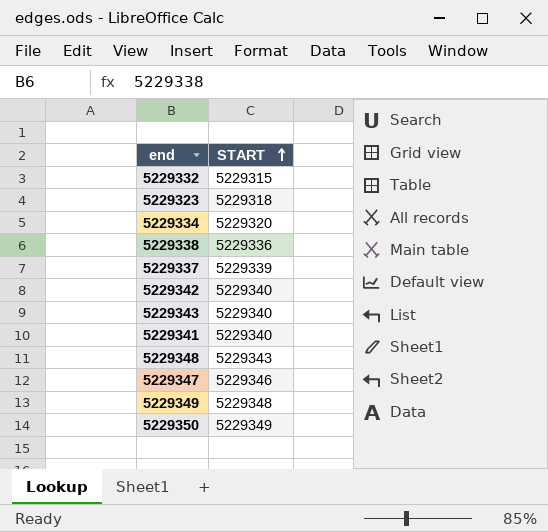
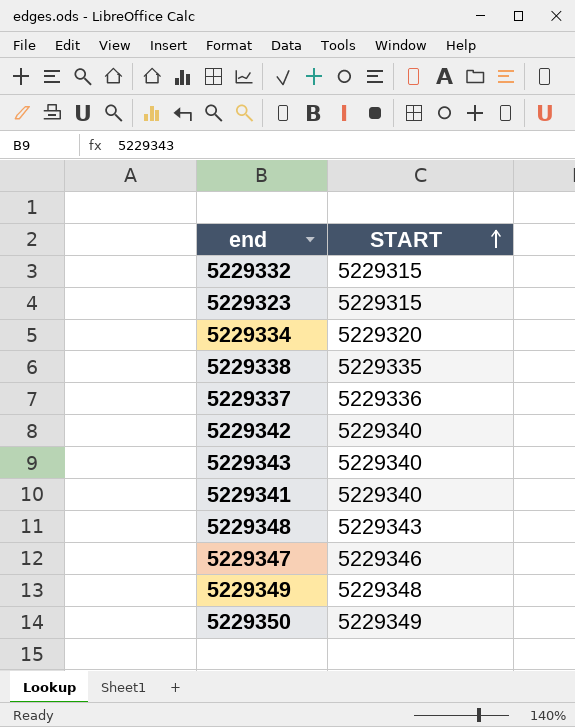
5229323 | START: 5229318 -> 5229315
5229338 | START: 5229336 -> 5229335
5229337 | START: 5229339 -> 5229336

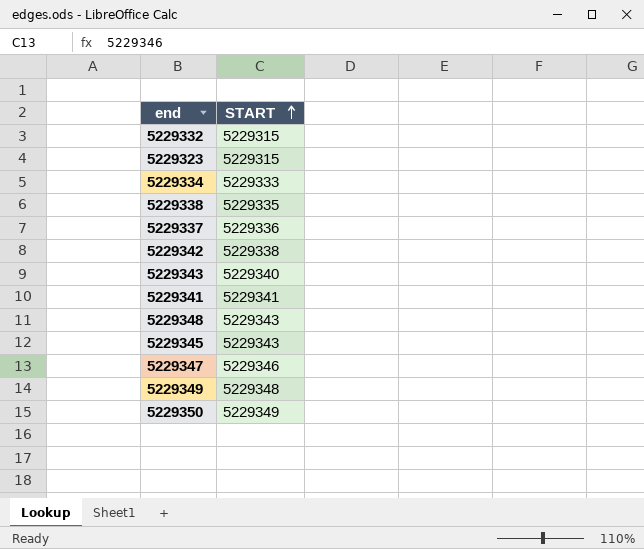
5229334 | START: 5229320 -> 5229333
5229342 | START: 5229340 -> 5229338
5229341 | START: 5229340 -> 5229341
row 5229345: none -> 5229343

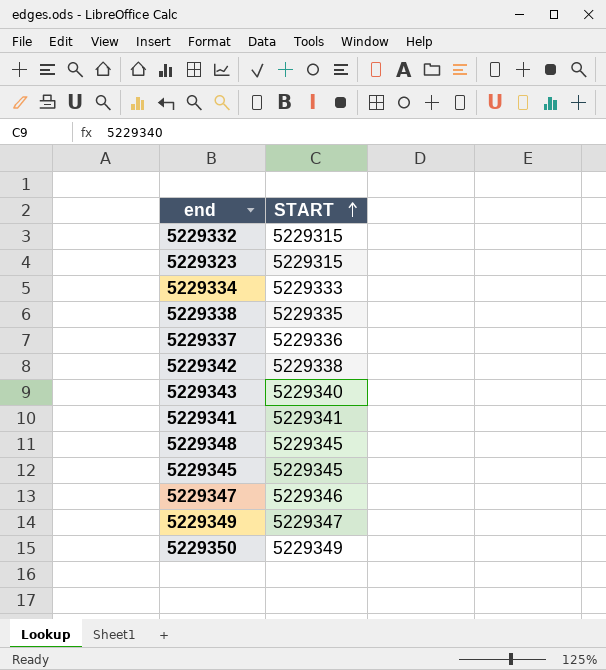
5229348 | START: 5229343 -> 5229345
5229345 | START: 5229343 -> 5229345
5229349 | START: 5229348 -> 5229347

